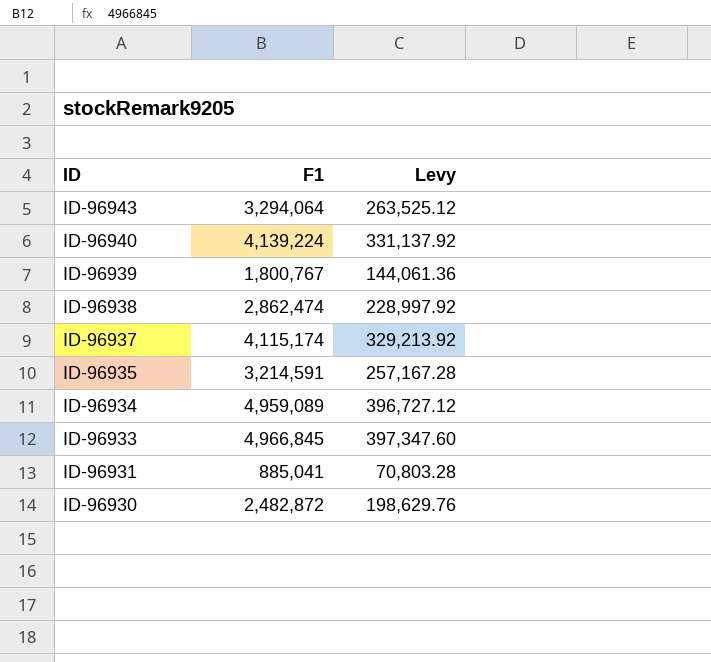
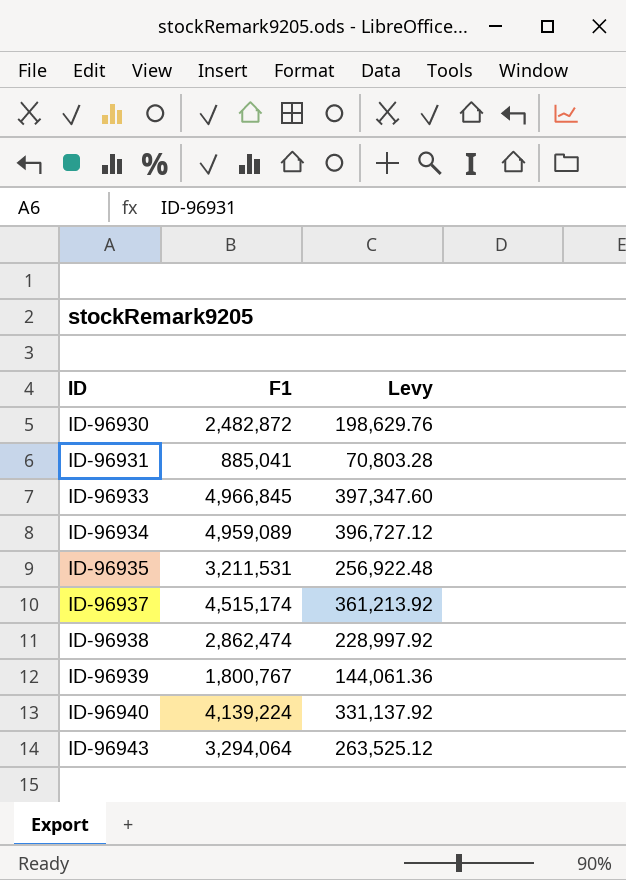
row order: ID descending -> ID ascending
ID-96935 | F1: 3,214,591 -> 3,211,531
ID-96935 | Levy: 257,167.28 -> 256,922.48
ID-96937 | F1: 4,115,174 -> 4,515,174
ID-96937 | Levy: 329,213.92 -> 361,213.92

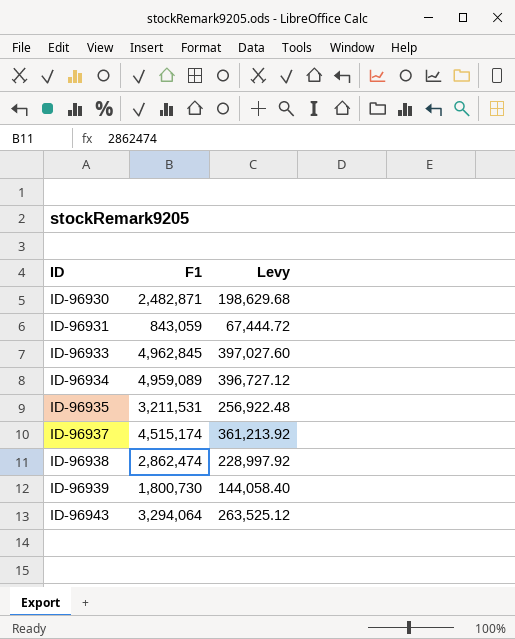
row ID-96940: 4,139,224 | 331,137.92 -> none
ID-96930 | F1: 2,482,872 -> 2,482,871
ID-96930 | Levy: 198,629.76 -> 198,629.68
ID-96931 | F1: 885,041 -> 843,059
ID-96931 | Levy: 70,803.28 -> 67,444.72
ID-96933 | F1: 4,966,845 -> 4,962,845
ID-96933 | Levy: 397,347.60 -> 397,027.60
ID-96939 | F1: 1,800,767 -> 1,800,730
ID-96939 | Levy: 144,061.36 -> 144,058.40

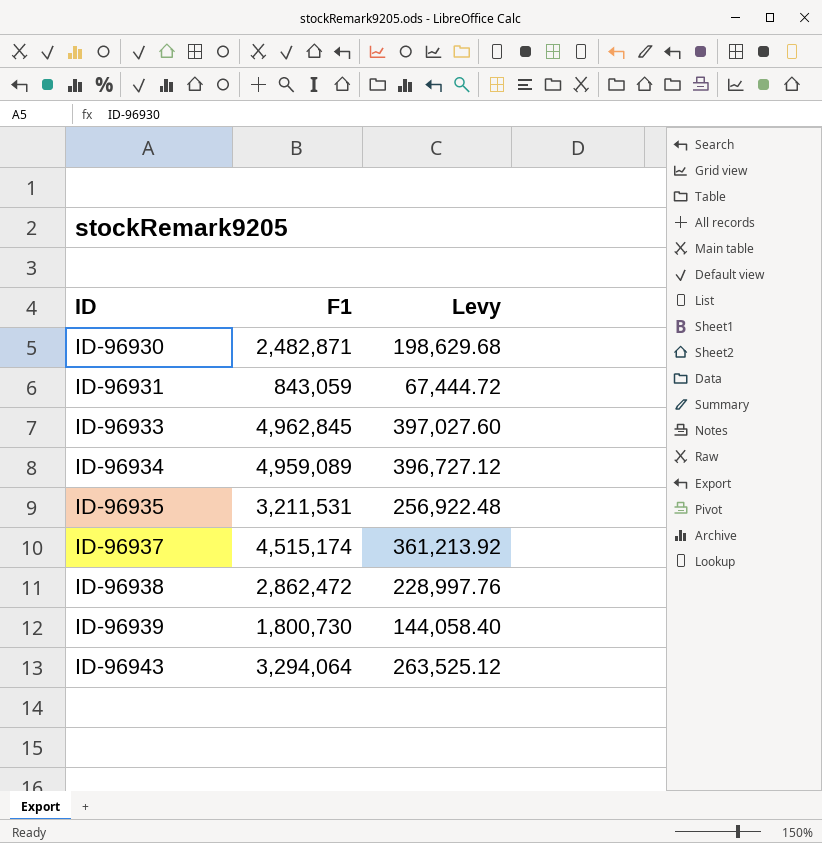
ID-96938 | F1: 2,862,474 -> 2,862,472
ID-96938 | Levy: 228,997.92 -> 228,997.76

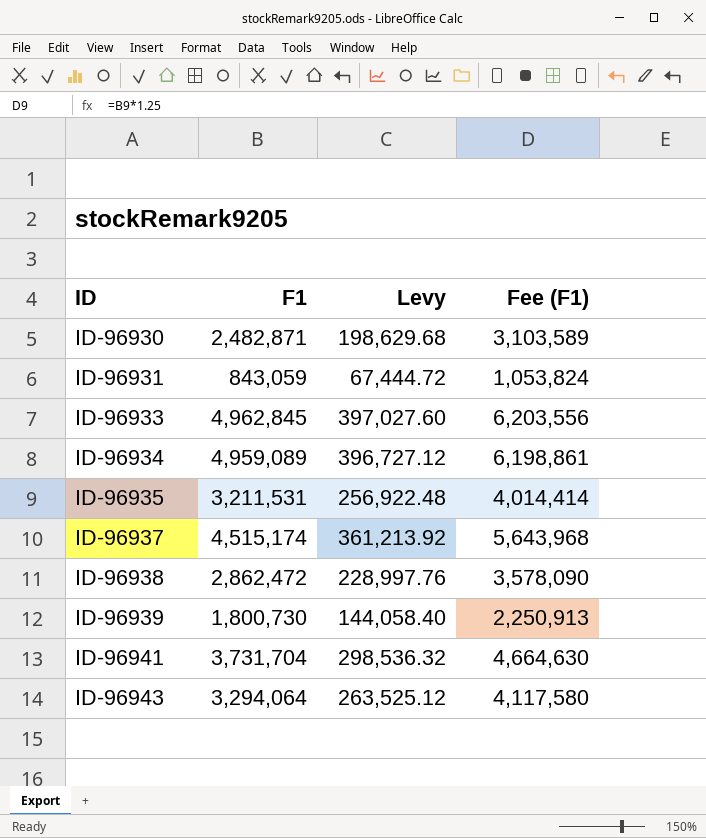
column Fee (F1) | formula: none -> [F1] * 1.25
row ID-96941: none -> 3,731,704 | 298,536.32 | 4,664,630

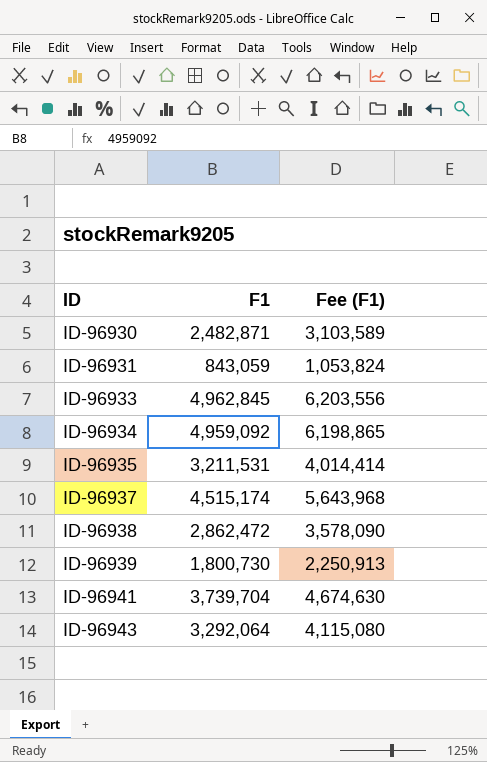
column Levy | formula: [F1] * 0.08 -> none
ID-96934 | F1: 4,959,089 -> 4,959,092
ID-96934 | Fee (F1): 6,198,861 -> 6,198,865
ID-96941 | F1: 3,731,704 -> 3,739,704
ID-96941 | Fee (F1): 4,664,630 -> 4,674,630
ID-96943 | F1: 3,294,064 -> 3,292,064
ID-96943 | Fee (F1): 4,117,580 -> 4,115,080

